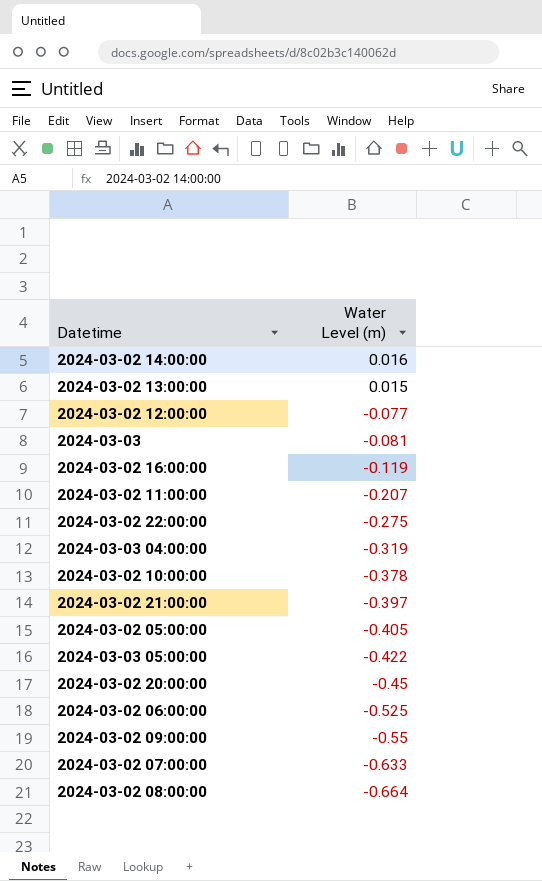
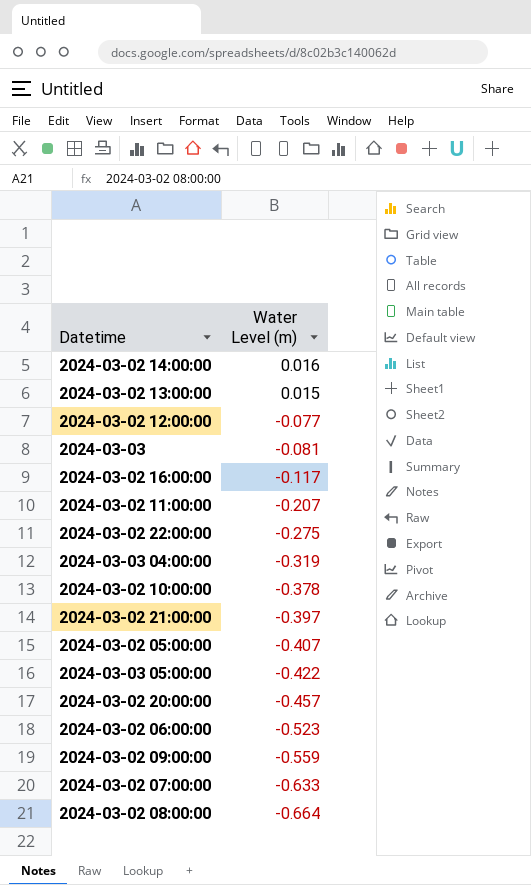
2024-03-02 16:00:00 | Water Level (m): -0.119 -> -0.117
2024-03-02 05:00:00 | Water Level (m): -0.405 -> -0.407
2024-03-02 20:00:00 | Water Level (m): -0.45 -> -0.457
2024-03-02 06:00:00 | Water Level (m): -0.525 -> -0.523
2024-03-02 09:00:00 | Water Level (m): -0.55 -> -0.559

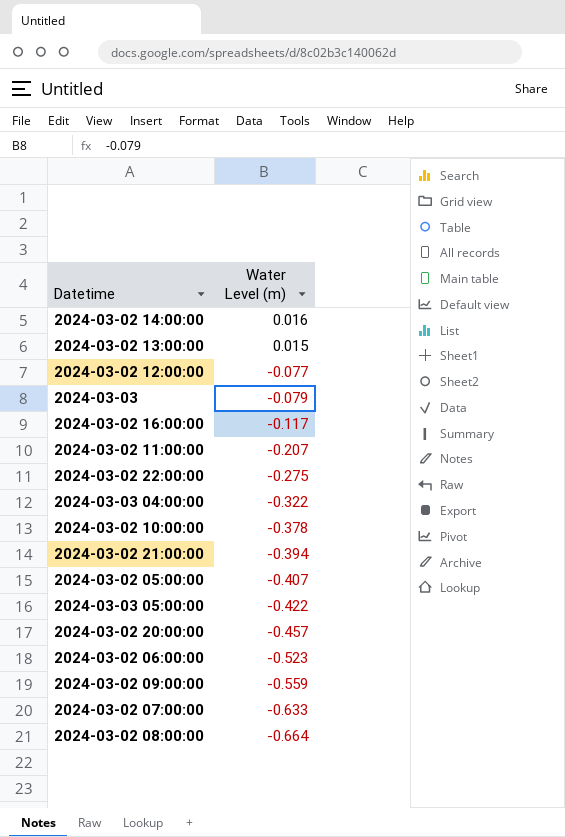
2024-03-03 | Water Level (m): -0.081 -> -0.079
2024-03-03 04:00:00 | Water Level (m): -0.319 -> -0.322
2024-03-02 21:00:00 | Water Level (m): -0.397 -> -0.394

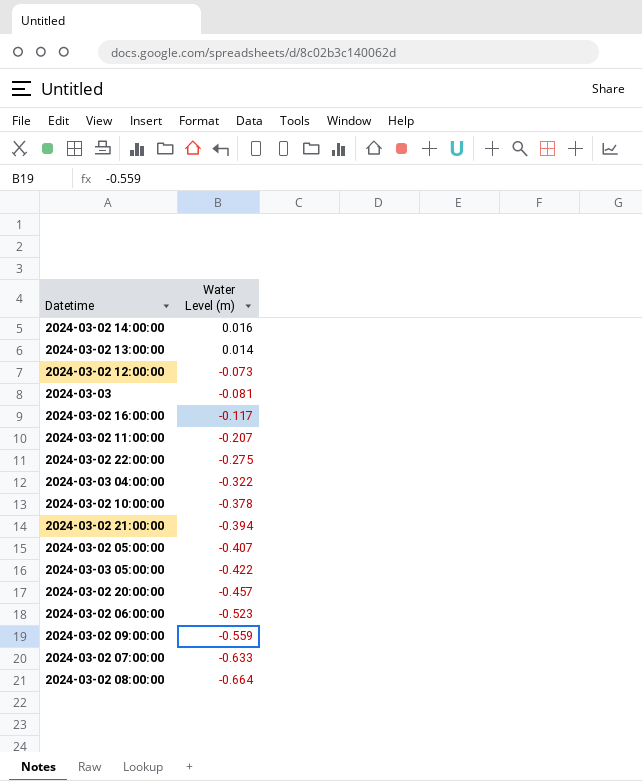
2024-03-02 13:00:00 | Water Level (m): 0.015 -> 0.014
2024-03-02 12:00:00 | Water Level (m): -0.077 -> -0.073
2024-03-03 | Water Level (m): -0.079 -> -0.081

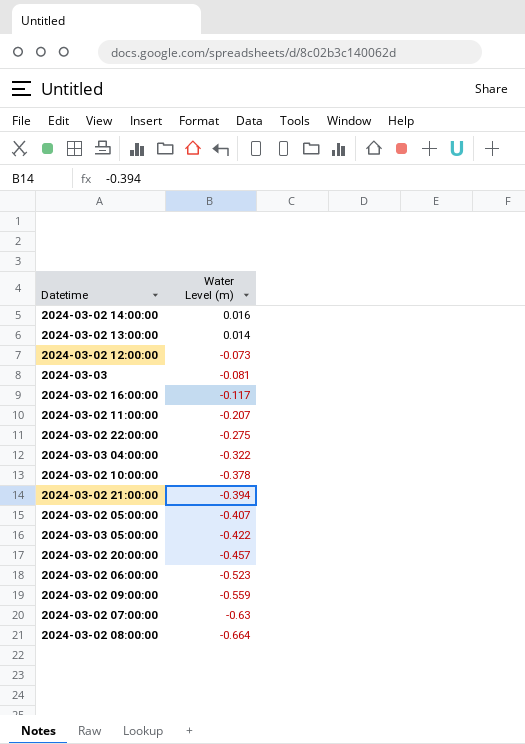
2024-03-02 07:00:00 | Water Level (m): -0.633 -> -0.63

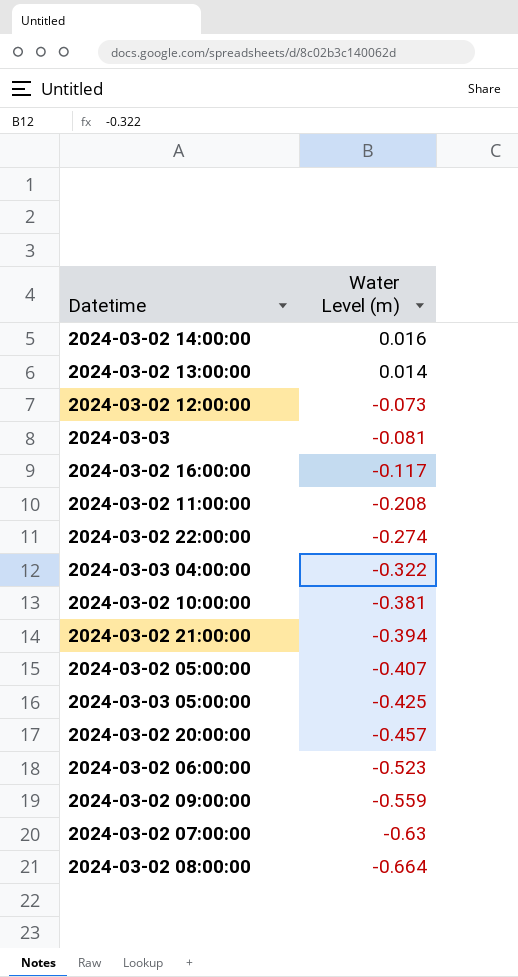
2024-03-02 11:00:00 | Water Level (m): -0.207 -> -0.208
2024-03-02 22:00:00 | Water Level (m): -0.275 -> -0.274
2024-03-02 10:00:00 | Water Level (m): -0.378 -> -0.381
2024-03-03 05:00:00 | Water Level (m): -0.422 -> -0.425

